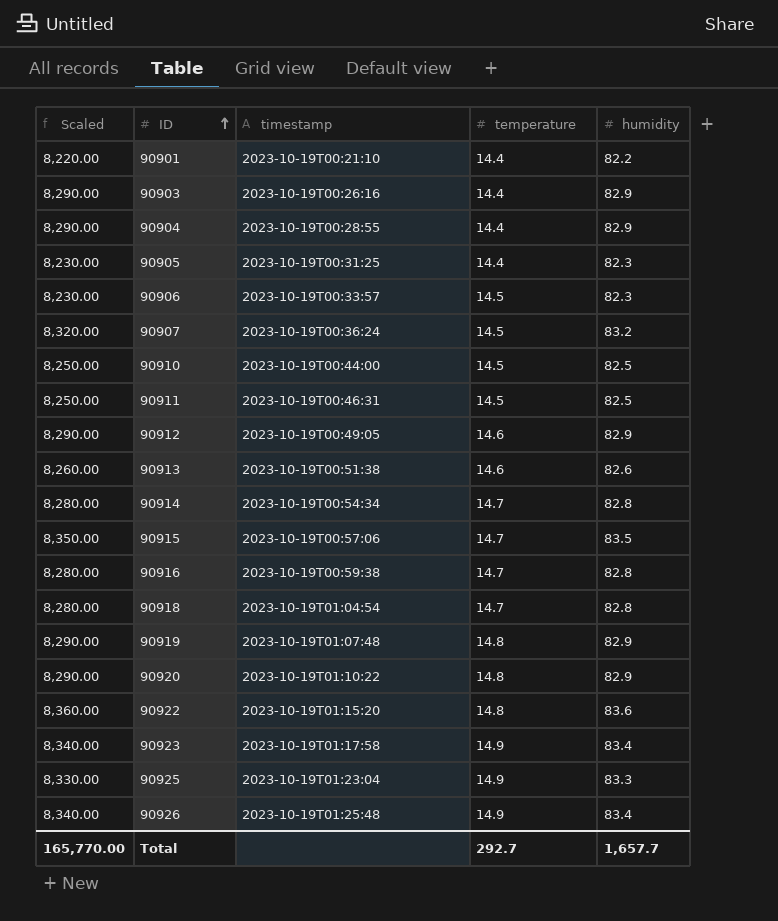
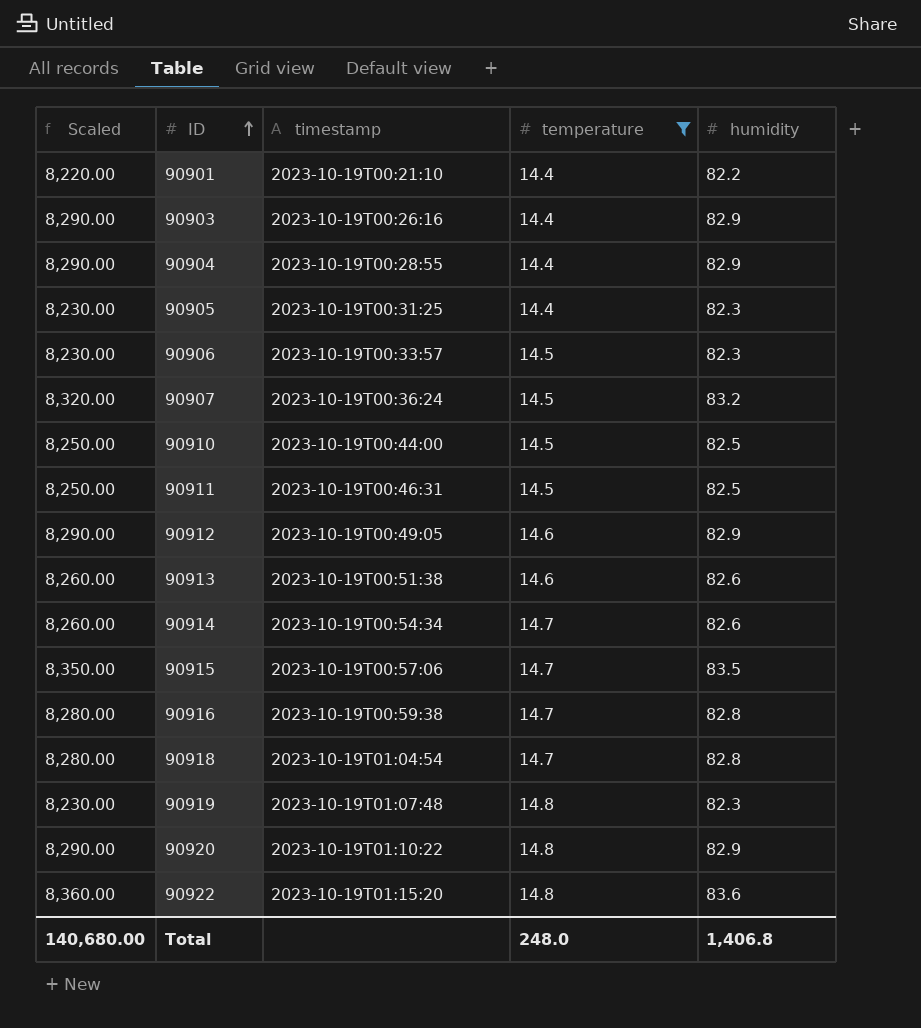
filter: none -> temperature != 14.9
90914 | Scaled: 8,280.00 -> 8,260.00
90914 | humidity: 82.8 -> 82.6
90919 | Scaled: 8,290.00 -> 8,230.00
90919 | humidity: 82.9 -> 82.3
Total | Scaled: 165,770.00 -> 140,680.00
Total | temperature: 292.7 -> 248.0
Total | humidity: 1,657.7 -> 1,406.8

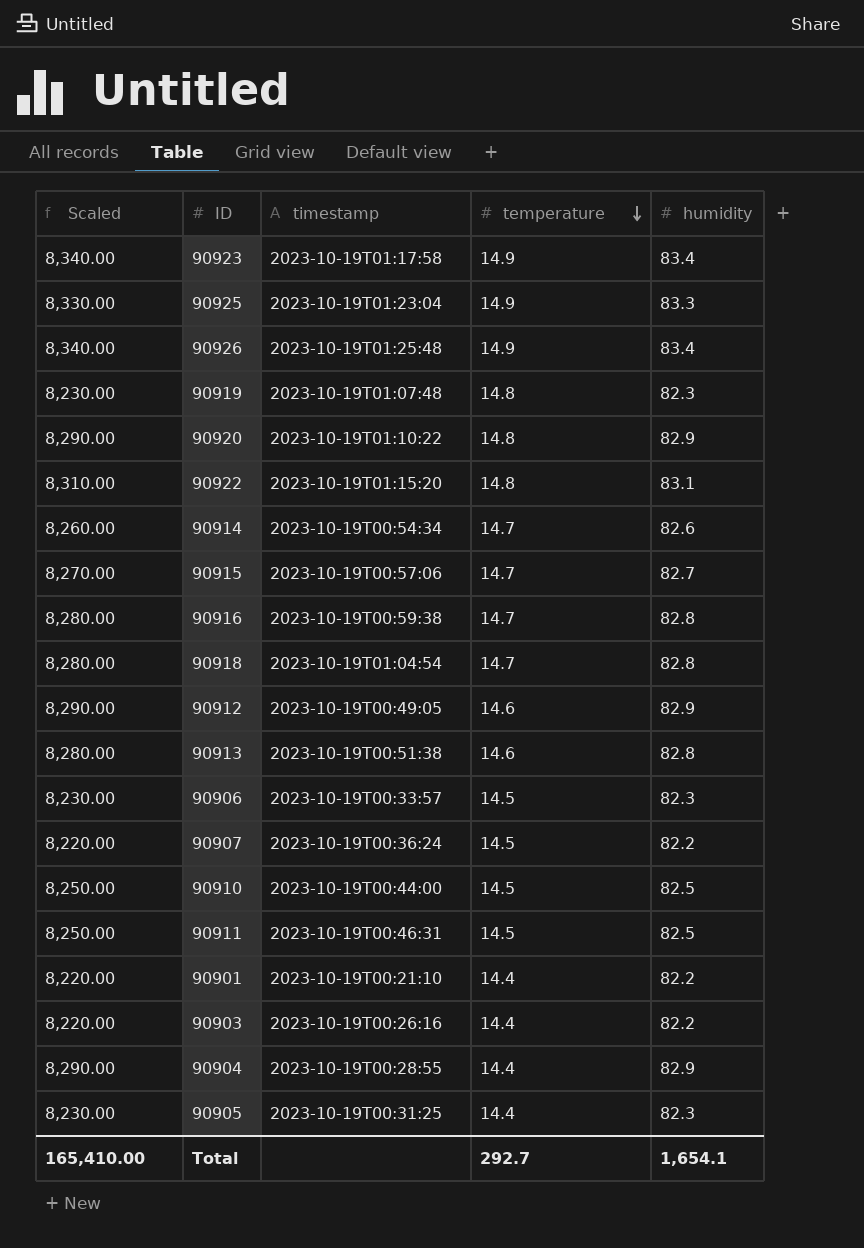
filter: temperature != 14.9 -> none
row order: ID ascending -> temperature descending
90922 | Scaled: 8,360.00 -> 8,310.00
90922 | humidity: 83.6 -> 83.1
90915 | Scaled: 8,350.00 -> 8,270.00
90915 | humidity: 83.5 -> 82.7
90913 | Scaled: 8,260.00 -> 8,280.00
90913 | humidity: 82.6 -> 82.8
90907 | Scaled: 8,320.00 -> 8,220.00
90907 | humidity: 83.2 -> 82.2
90903 | Scaled: 8,290.00 -> 8,220.00
90903 | humidity: 82.9 -> 82.2
Total | Scaled: 140,680.00 -> 165,410.00
Total | temperature: 248.0 -> 292.7
Total | humidity: 1,406.8 -> 1,654.1

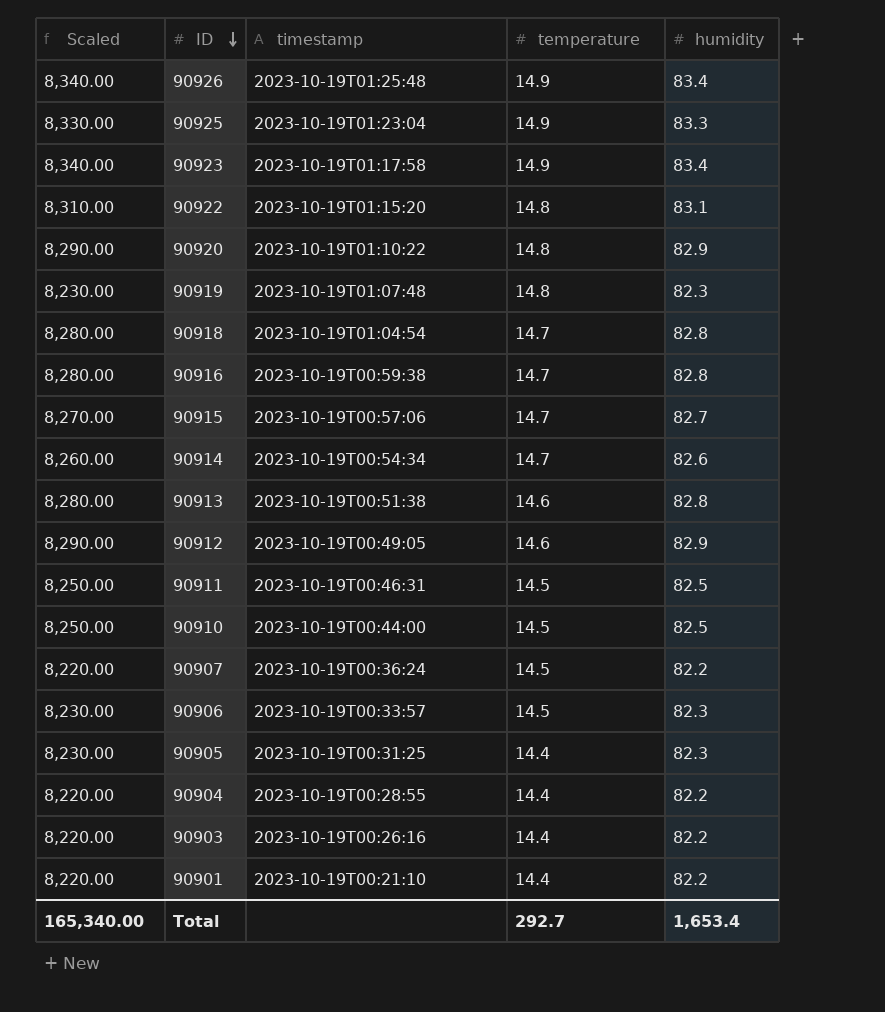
row order: temperature descending -> ID descending
90904 | Scaled: 8,290.00 -> 8,220.00
90904 | humidity: 82.9 -> 82.2
Total | Scaled: 165,410.00 -> 165,340.00
Total | humidity: 1,654.1 -> 1,653.4

